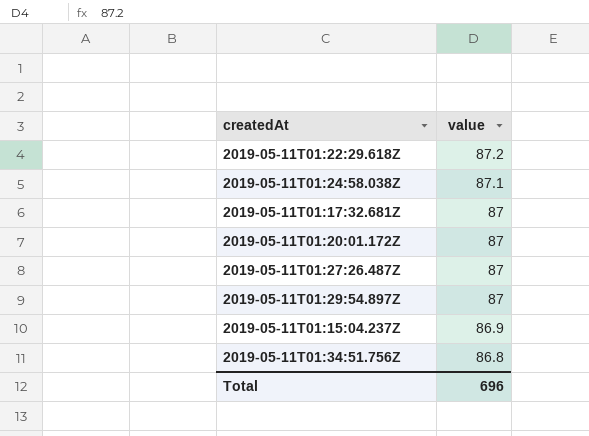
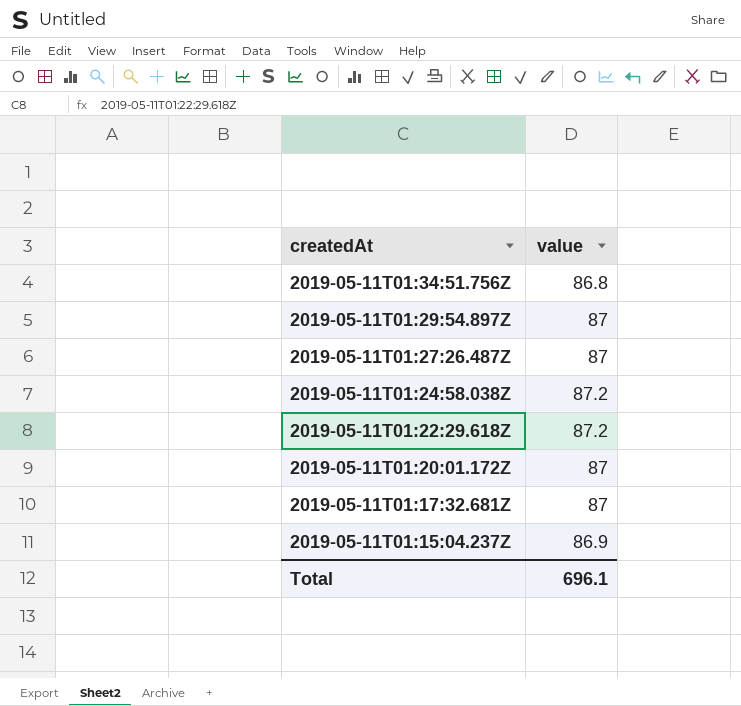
row order: value descending -> createdAt descending
2019-05-11T01:24:58.038Z | value: 87.1 -> 87.2
Total | value: 696 -> 696.1

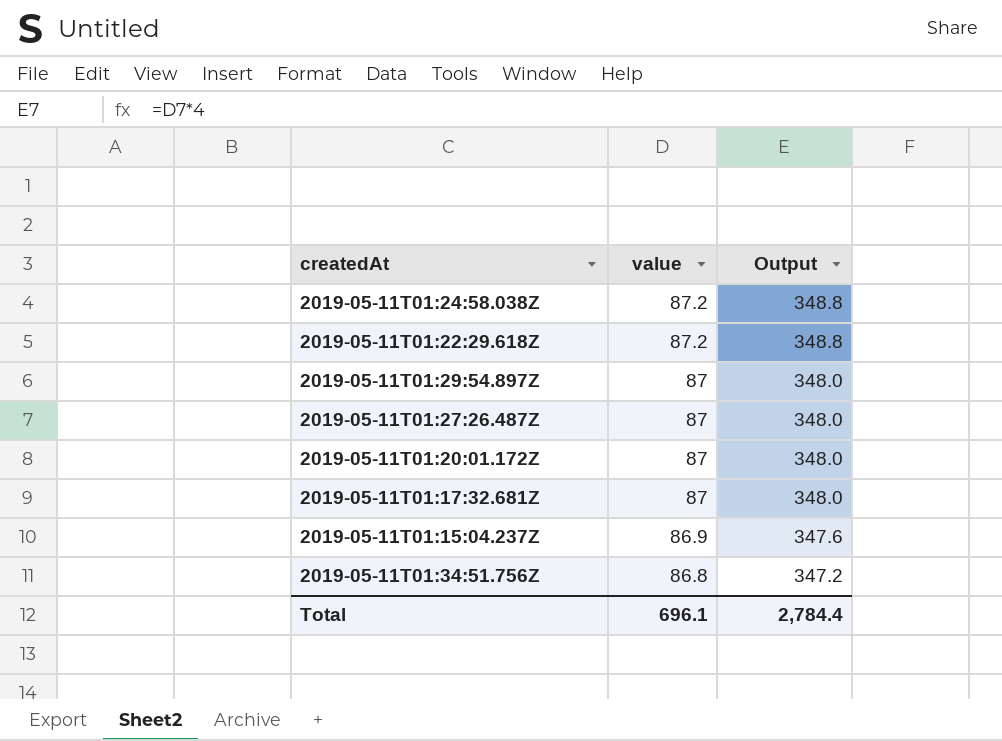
row order: createdAt descending -> value descending
column Output | formula: none -> [value] * 4

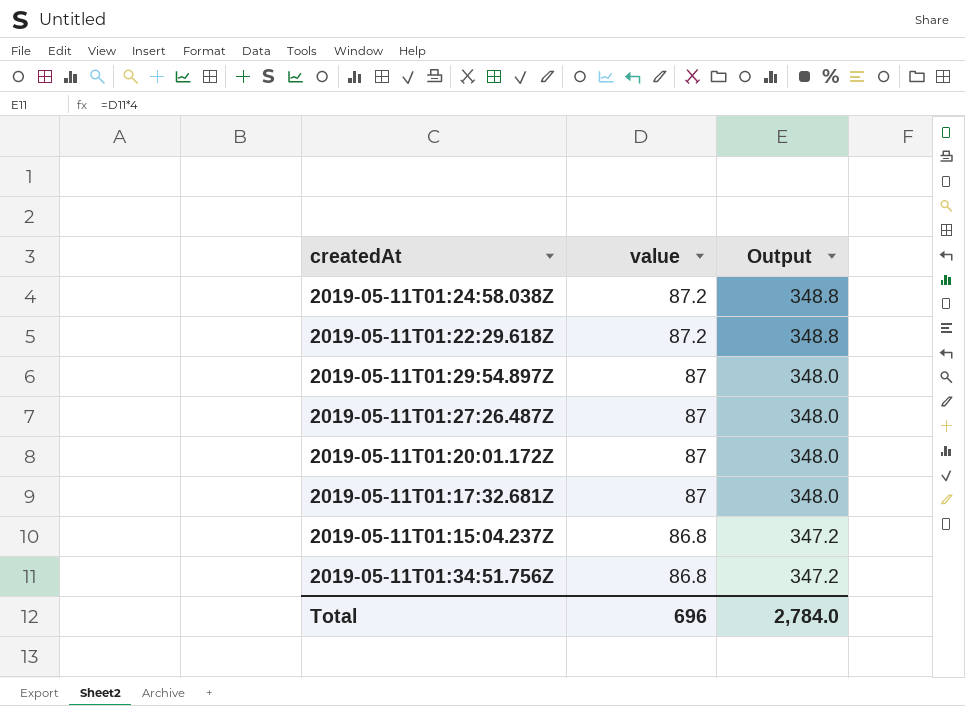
2019-05-11T01:15:04.237Z | value: 86.9 -> 86.8
2019-05-11T01:15:04.237Z | Output: 347.6 -> 347.2
Total | value: 696.1 -> 696
Total | Output: 2,784.4 -> 2,784.0

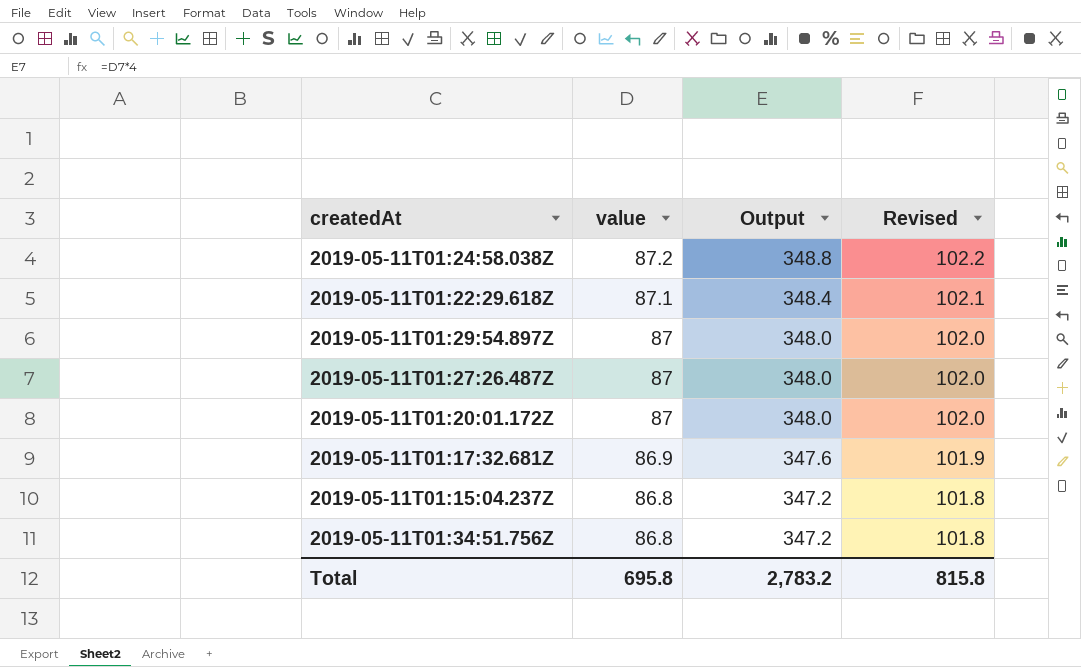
column Revised | formula: none -> [value] + 15
2019-05-11T01:22:29.618Z | value: 87.2 -> 87.1
2019-05-11T01:22:29.618Z | Output: 348.8 -> 348.4
2019-05-11T01:17:32.681Z | value: 87 -> 86.9
2019-05-11T01:17:32.681Z | Output: 348.0 -> 347.6
Total | value: 696 -> 695.8
Total | Output: 2,784.0 -> 2,783.2

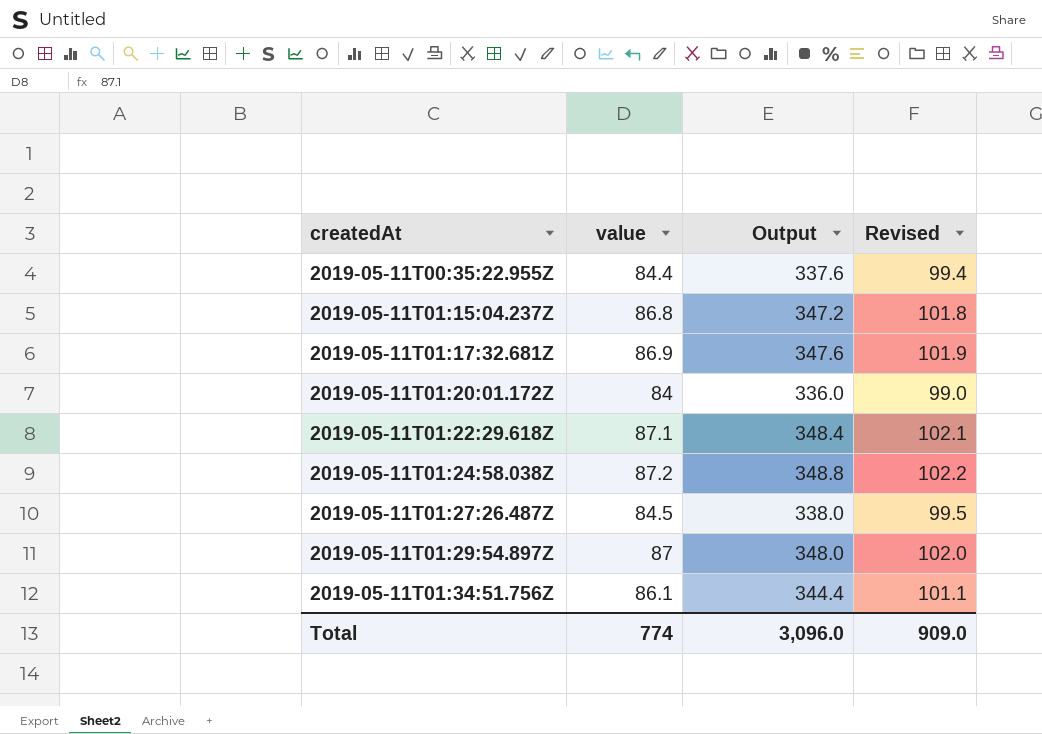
row order: value descending -> createdAt ascending
row 2019-05-11T00:35:22.955Z: none -> 84.4 | 337.6 | 99.4
2019-05-11T01:20:01.172Z | value: 87 -> 84
2019-05-11T01:20:01.172Z | Output: 348.0 -> 336.0
2019-05-11T01:20:01.172Z | Revised: 102.0 -> 99.0
2019-05-11T01:27:26.487Z | value: 87 -> 84.5
2019-05-11T01:27:26.487Z | Output: 348.0 -> 338.0
2019-05-11T01:27:26.487Z | Revised: 102.0 -> 99.5
2019-05-11T01:34:51.756Z | value: 86.8 -> 86.1
2019-05-11T01:34:51.756Z | Output: 347.2 -> 344.4
2019-05-11T01:34:51.756Z | Revised: 101.8 -> 101.1
Total | value: 695.8 -> 774
Total | Output: 2,783.2 -> 3,096.0
Total | Revised: 815.8 -> 909.0

